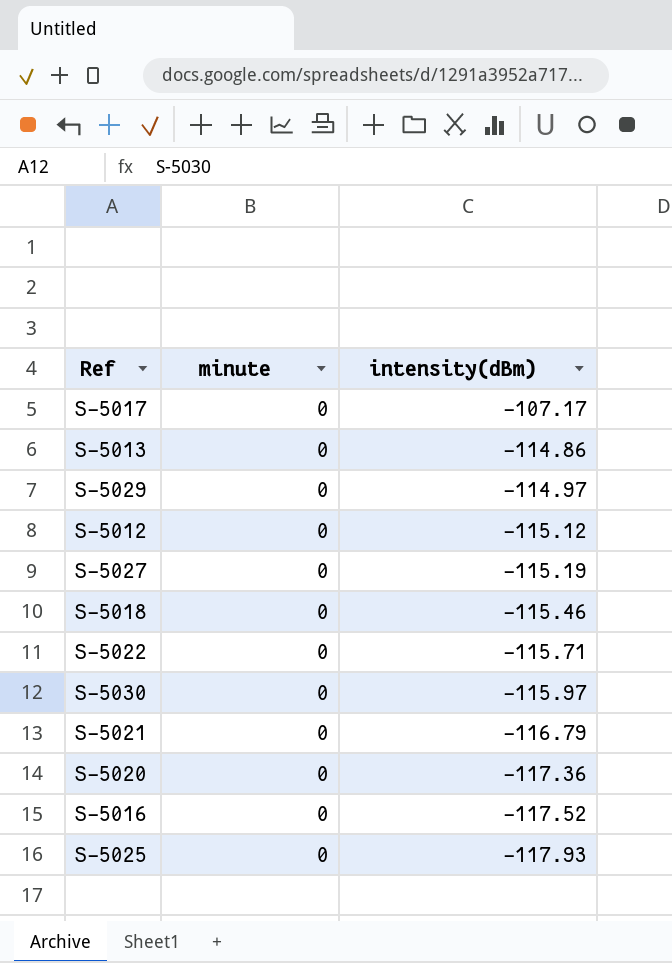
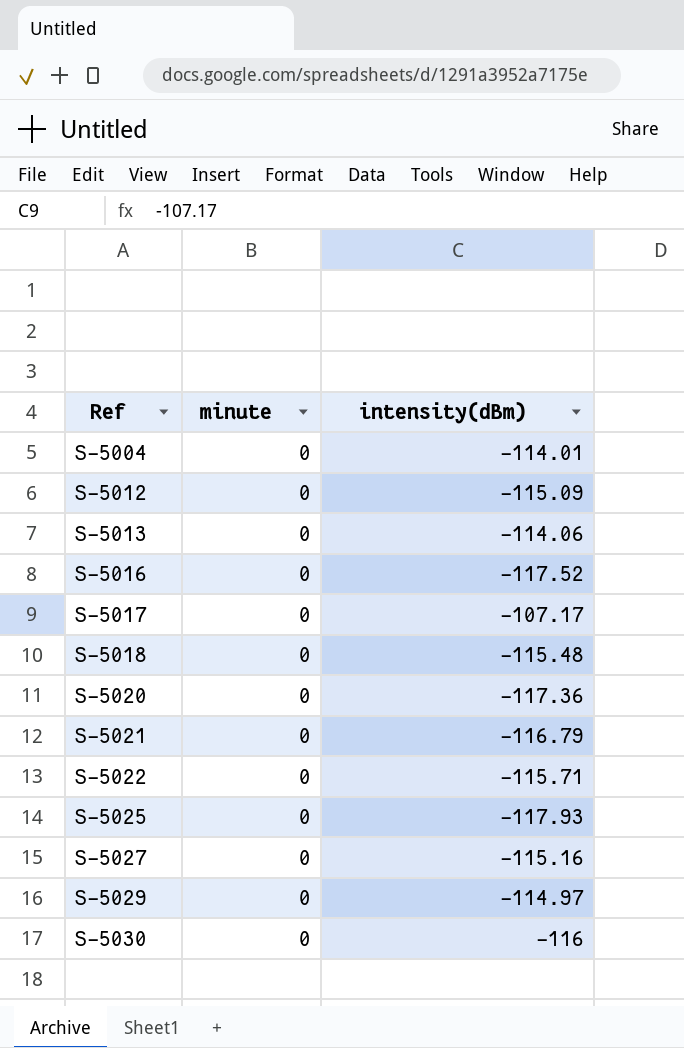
row order: intensity(dBm) descending -> Ref ascending
row S-5004: none -> 0 | -114.01
S-5012 | intensity(dBm): -115.12 -> -115.09
S-5013 | intensity(dBm): -114.86 -> -114.06
S-5018 | intensity(dBm): -115.46 -> -115.48
S-5027 | intensity(dBm): -115.19 -> -115.16
S-5030 | intensity(dBm): -115.97 -> -116

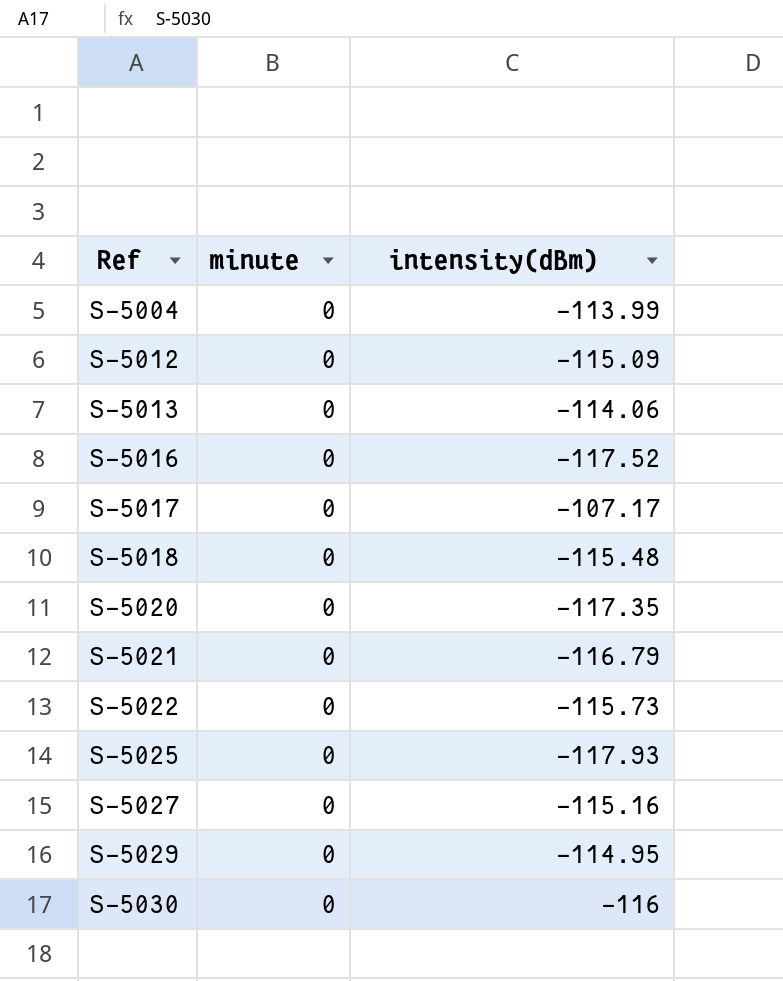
S-5004 | intensity(dBm): -114.01 -> -113.99
S-5020 | intensity(dBm): -117.36 -> -117.35
S-5022 | intensity(dBm): -115.71 -> -115.73
S-5029 | intensity(dBm): -114.97 -> -114.95

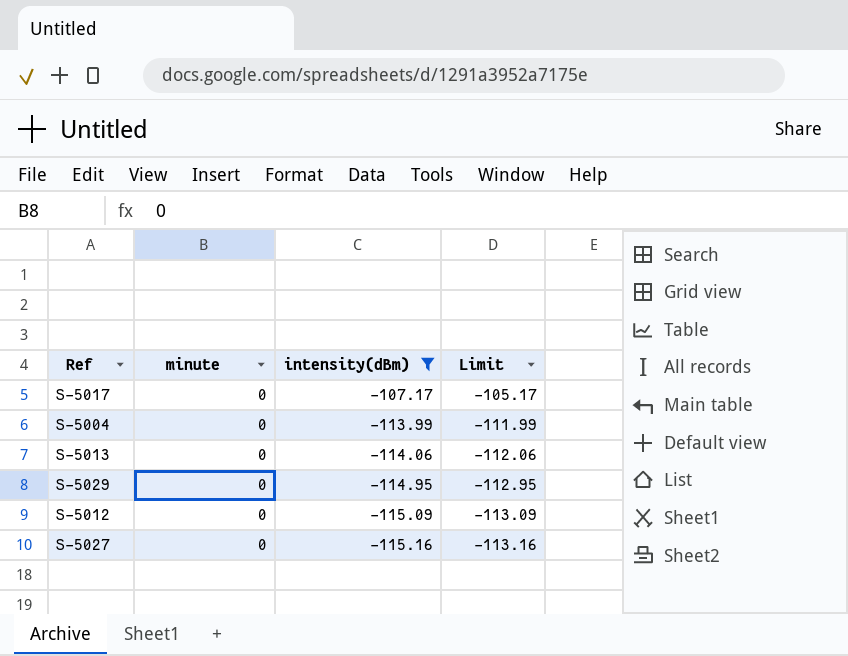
filter: none -> intensity(dBm) >= -115.16
row order: Ref ascending -> intensity(dBm) descending
column Limit | formula: none -> [intensity(dBm)] + 2

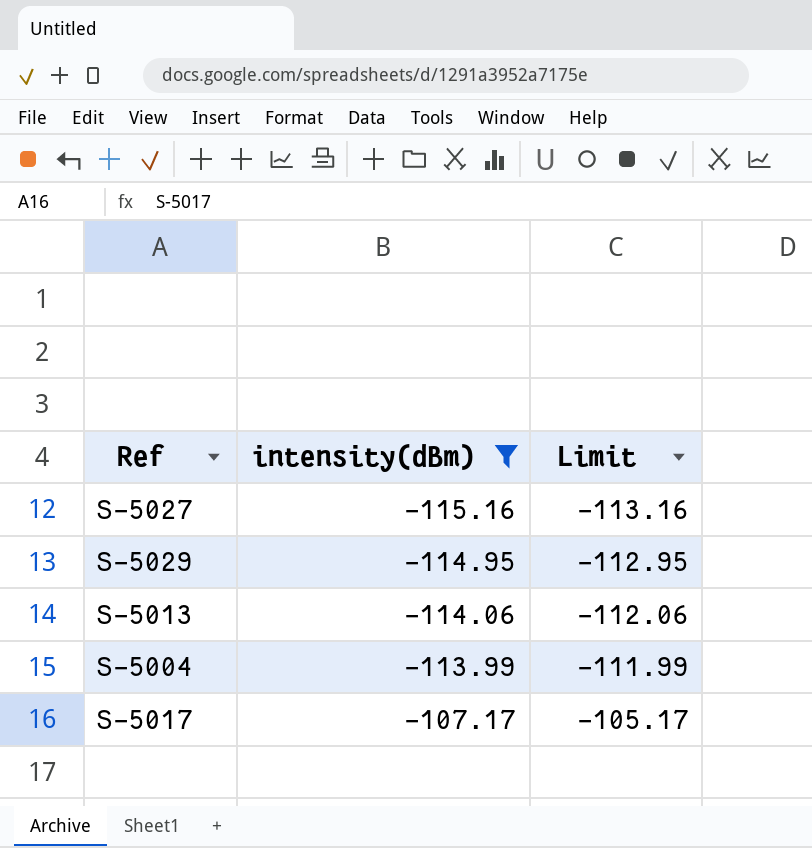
row order: intensity(dBm) descending -> intensity(dBm) ascending
column minute | position: 2 -> none
row S-5012: 0 | -115.09 | -113.09 -> none

